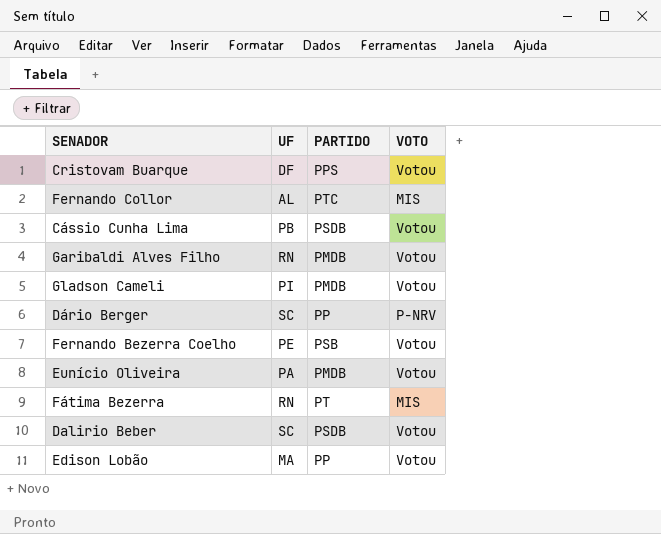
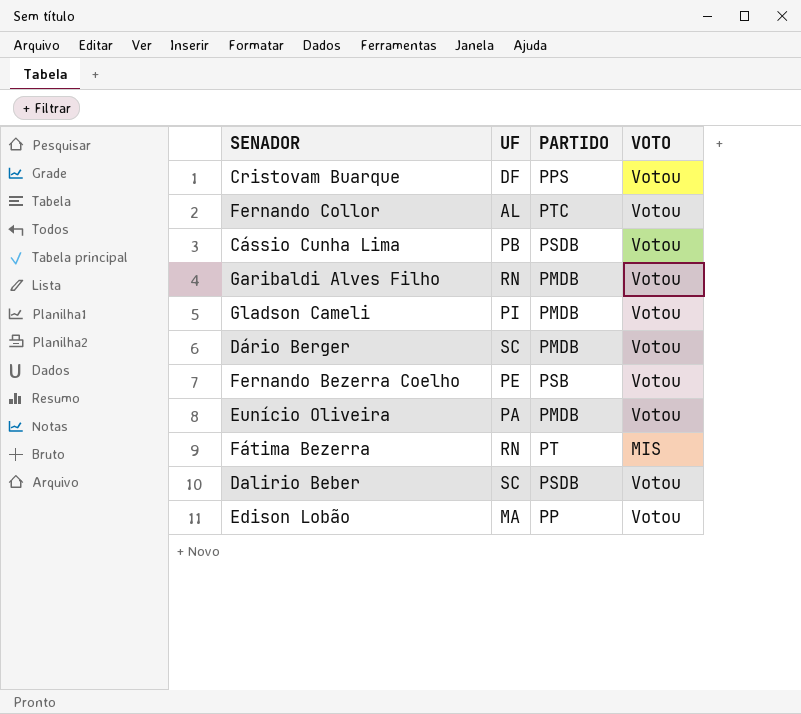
Fernando Collor | VOTO: MIS -> Votou
Dário Berger | PARTIDO: PP -> PMDB
Dário Berger | VOTO: P-NRV -> Votou

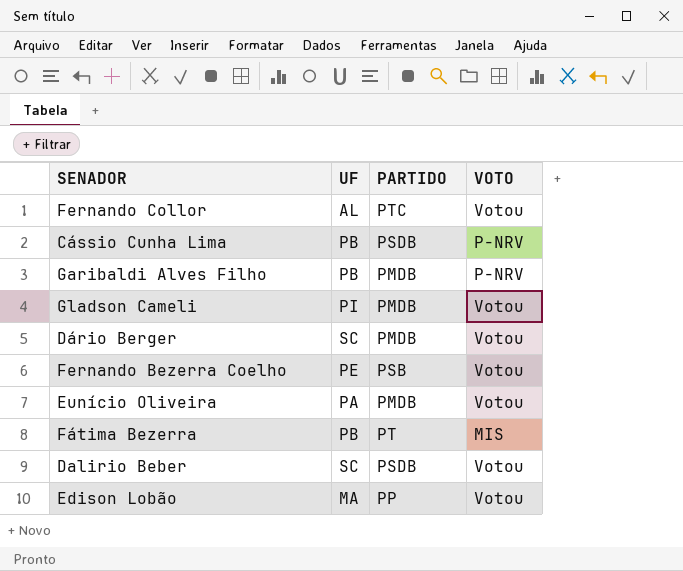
row Cristovam Buarque: DF | PPS | Votou -> none
Cássio Cunha Lima | VOTO: Votou -> P-NRV
Garibaldi Alves Filho | UF: RN -> PB
Garibaldi Alves Filho | VOTO: Votou -> P-NRV
Fátima Bezerra | UF: RN -> PB

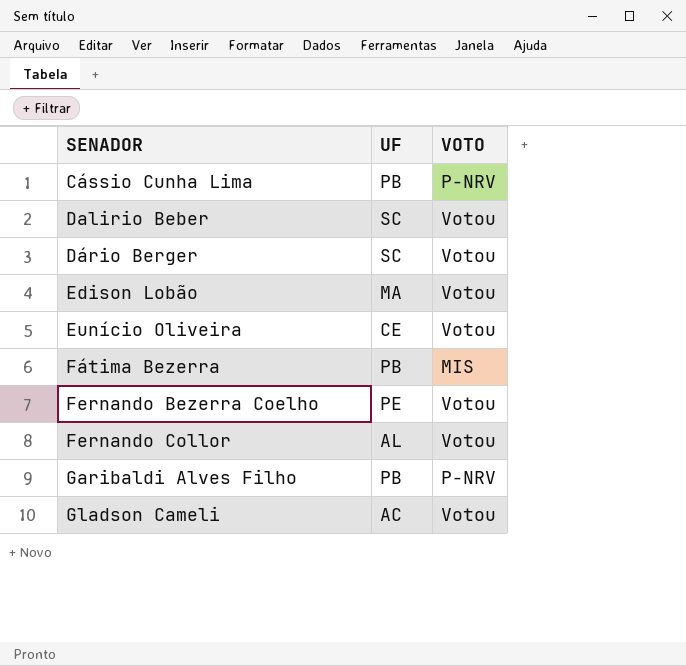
row order: none -> SENADOR ascending
column PARTIDO | position: 3 -> none
Eunício Oliveira | UF: PA -> CE
Gladson Cameli | UF: PI -> AC

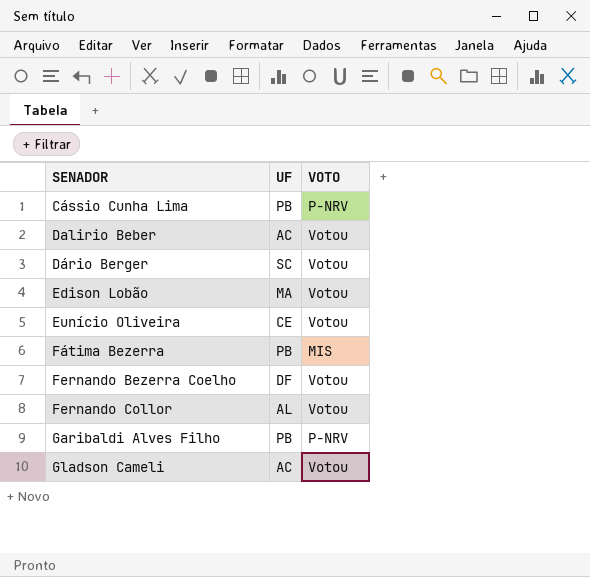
Dalirio Beber | UF: SC -> AC
Fernando Bezerra Coelho | UF: PE -> DF

